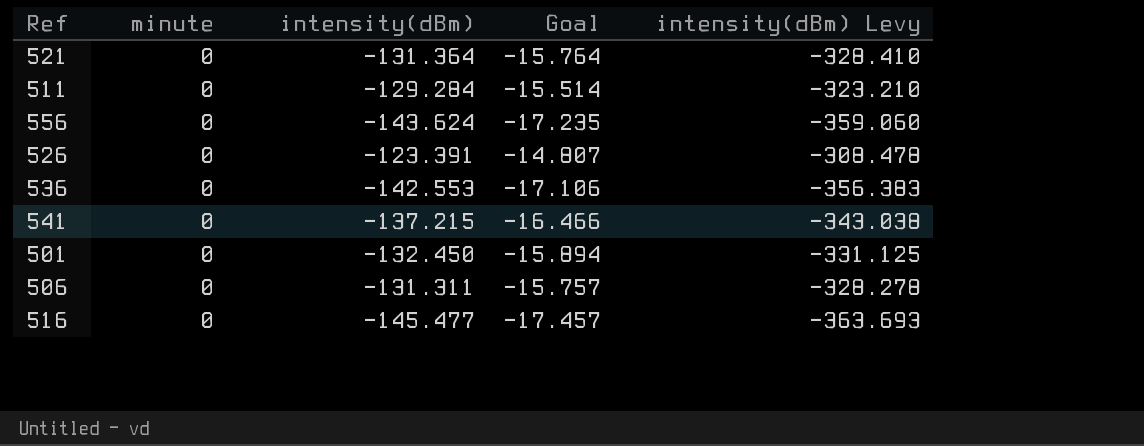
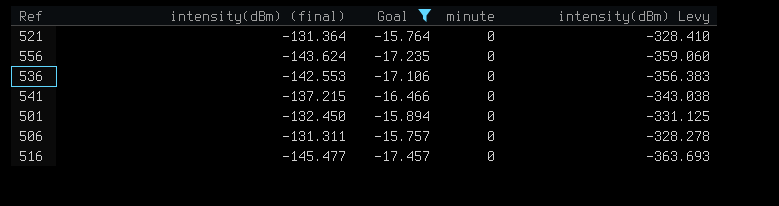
filter: none -> Goal <= -15.757
column name: intensity(dBm) -> intensity(dBm) (final)
column minute | position: 2 -> 4

